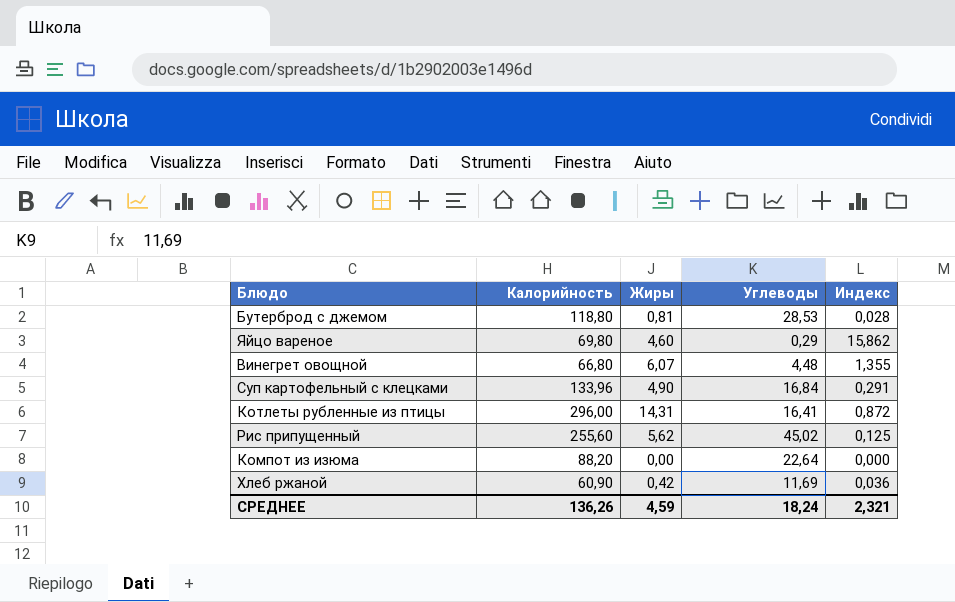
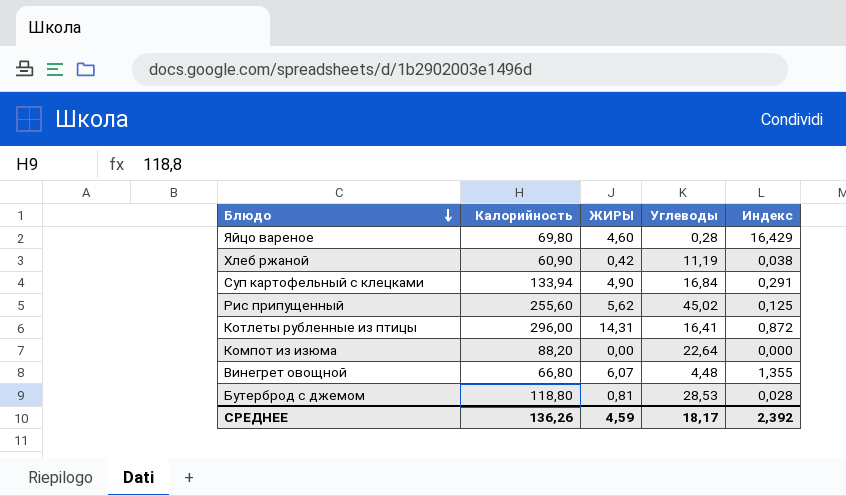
row order: none -> Блюдо descending
column name: Жиры -> ЖИРЫ
Яйцо вареное | Углеводы: 0,29 -> 0,28
Яйцо вареное | Индекс: 15,862 -> 16,429
Хлеб ржаной | Углеводы: 11,69 -> 11,19
Хлеб ржаной | Индекс: 0,036 -> 0,038
Суп картофельный с клецками | Калорийность: 133,96 -> 133,94
СРЕДНЕЕ | Углеводы: 18,24 -> 18,17
СРЕДНЕЕ | Индекс: 2,321 -> 2,392

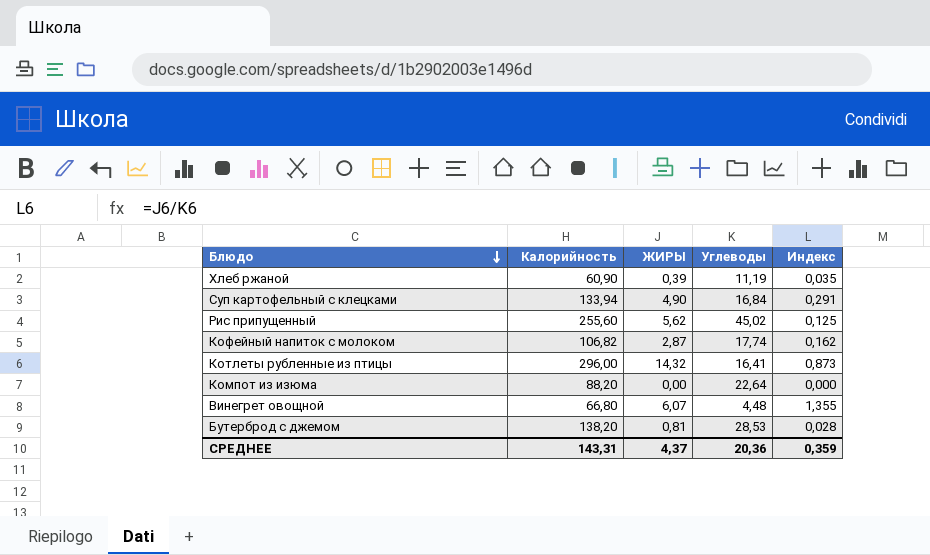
row Яйцо вареное: 69,80 | 4,60 | 0,28 | 16,429 -> none
Хлеб ржаной | ЖИРЫ: 0,42 -> 0,39
Хлеб ржаной | Индекс: 0,038 -> 0,035
row Кофейный напиток с молоком: none -> 106,82 | 2,87 | 17,74 | 0,162
Котлеты рубленные из птицы | ЖИРЫ: 14,31 -> 14,32
Котлеты рубленные из птицы | Индекс: 0,872 -> 0,873
Бутерброд с джемом | Калорийность: 118,80 -> 138,20
СРЕДНЕЕ | Калорийность: 136,26 -> 143,31
СРЕДНЕЕ | ЖИРЫ: 4,59 -> 4,37
СРЕДНЕЕ | Углеводы: 18,17 -> 20,36
СРЕДНЕЕ | Индекс: 2,392 -> 0,359

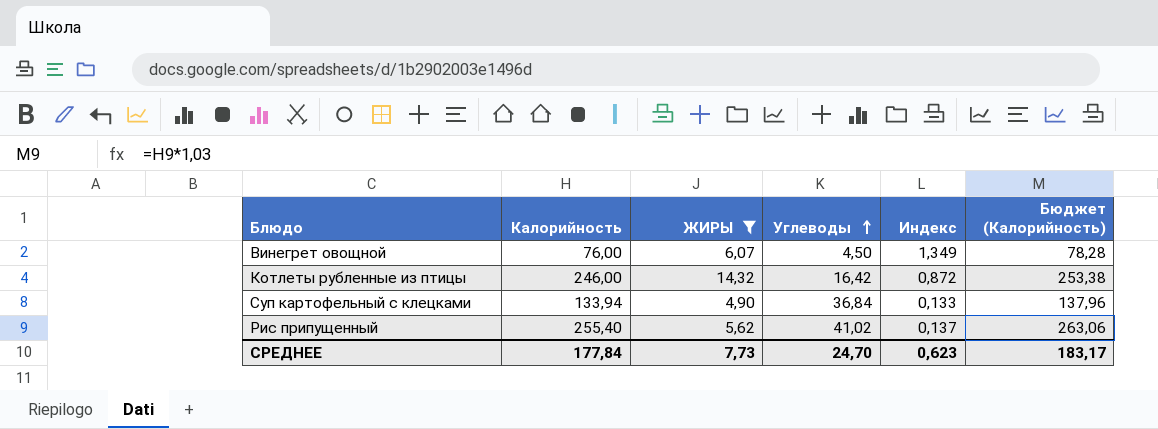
filter: none -> ЖИРЫ >= 4,90
row order: Блюдо descending -> Углеводы ascending
column Бюджет (Калорийность) | formula: none -> [Калорийность] * 1,03
Винегрет овощной | Калорийность: 66,80 -> 76,00
Винегрет овощной | Углеводы: 4,48 -> 4,50
Винегрет овощной | Индекс: 1,355 -> 1,349
Котлеты рубленные из птицы | Калорийность: 296,00 -> 246,00
Котлеты рубленные из птицы | Углеводы: 16,41 -> 16,42
Котлеты рубленные из птицы | Индекс: 0,873 -> 0,872
Суп картофельный с клецками | Углеводы: 16,84 -> 36,84
Суп картофельный с клецками | Индекс: 0,291 -> 0,133
Рис припущенный | Калорийность: 255,60 -> 255,40
Рис припущенный | Углеводы: 45,02 -> 41,02
Рис припущенный | Индекс: 0,125 -> 0,137
СРЕДНЕЕ | Калорийность: 143,31 -> 177,84
СРЕДНЕЕ | ЖИРЫ: 4,37 -> 7,73
СРЕДНЕЕ | Углеводы: 20,36 -> 24,70
СРЕДНЕЕ | Индекс: 0,359 -> 0,623

